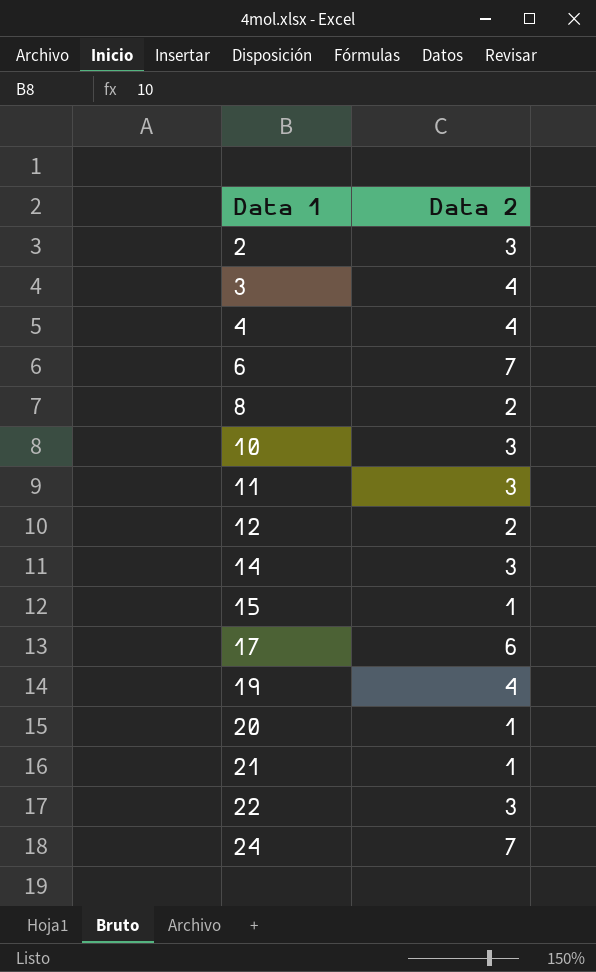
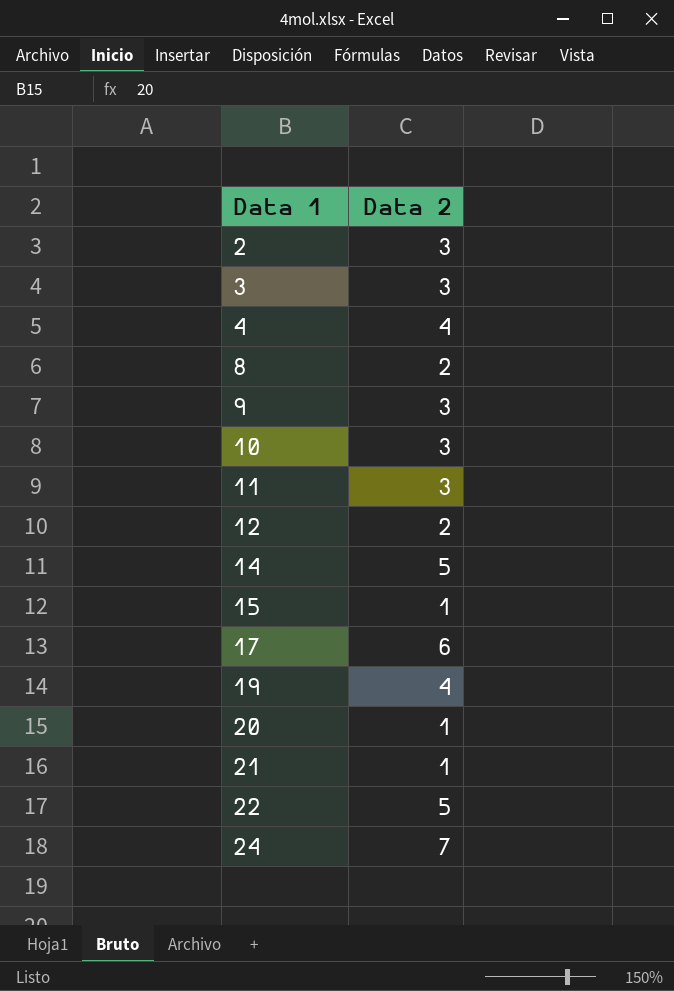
row 6: 7 -> none
3 | Data 2: 4 -> 3
row 9: none -> 3
14 | Data 2: 3 -> 5
22 | Data 2: 3 -> 5

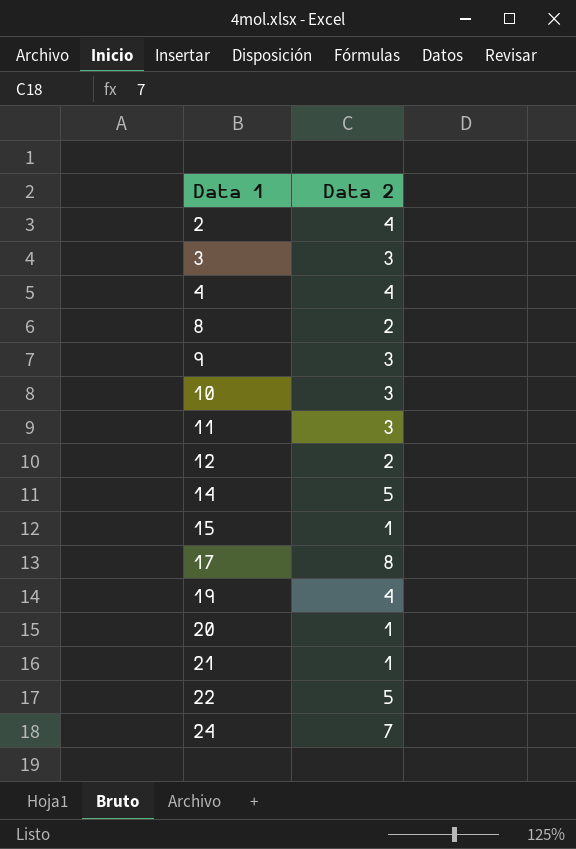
2 | Data 2: 3 -> 4
17 | Data 2: 6 -> 8

